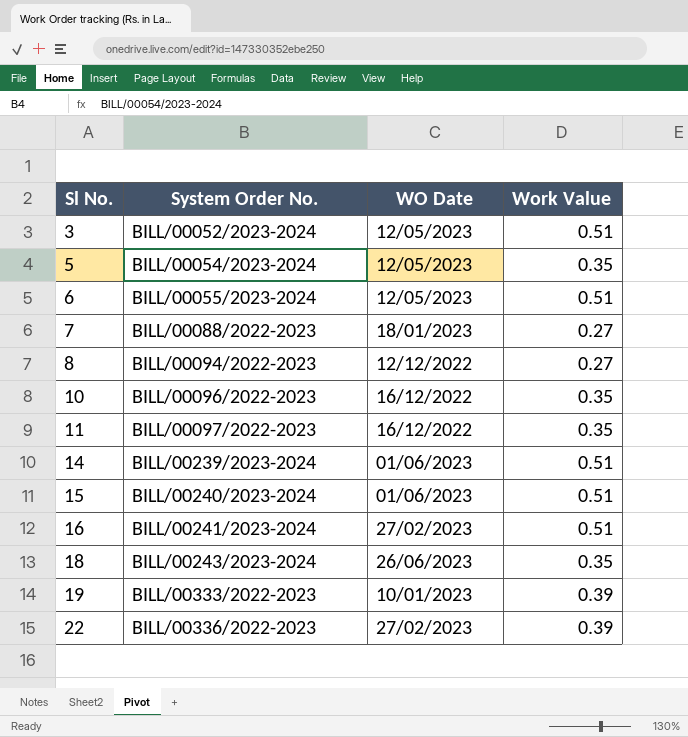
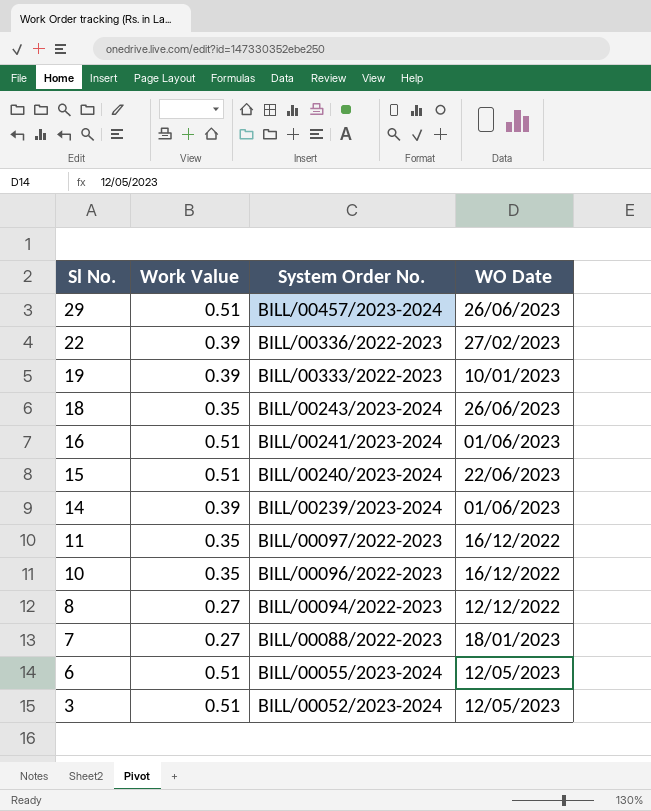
row order: Sl No. ascending -> Sl No. descending
column Work Value | position: 4 -> 2
row 5: BILL/00054/2023-2024 | 12/05/2023 | 0.35 -> none
row 29: none -> 0.51 | BILL/00457/2023-2024 | 26/06/2023
16 | WO Date: 27/02/2023 -> 01/06/2023
15 | WO Date: 01/06/2023 -> 22/06/2023
14 | Work Value: 0.51 -> 0.39

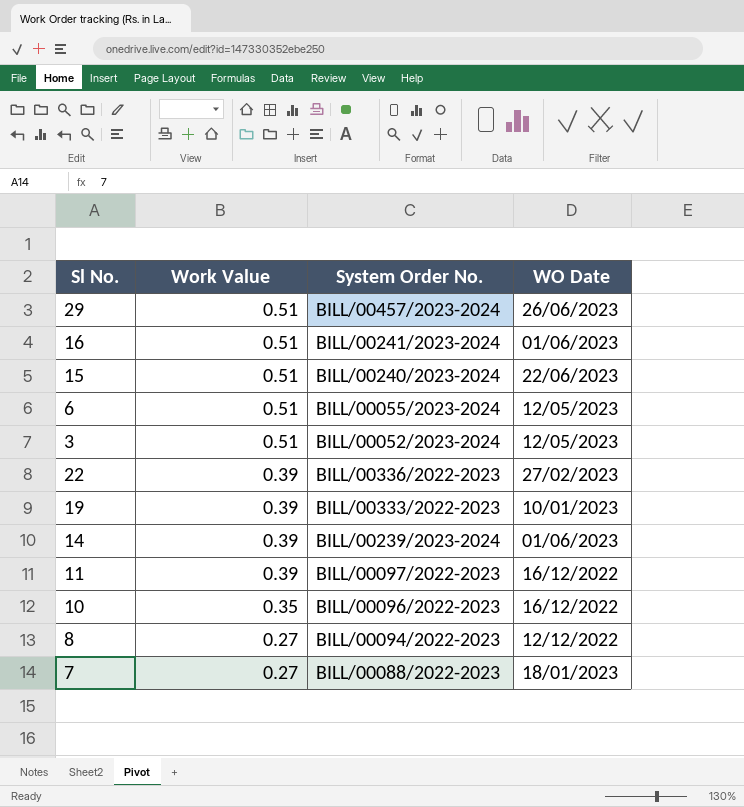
row order: Sl No. descending -> Work Value descending
row 18: 0.35 | BILL/00243/2023-2024 | 26/06/2023 -> none
11 | Work Value: 0.35 -> 0.39

